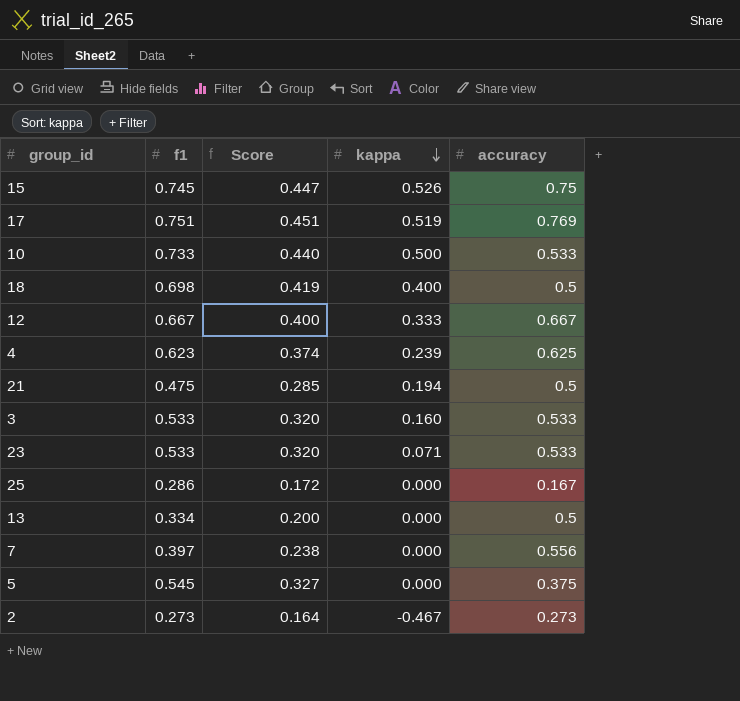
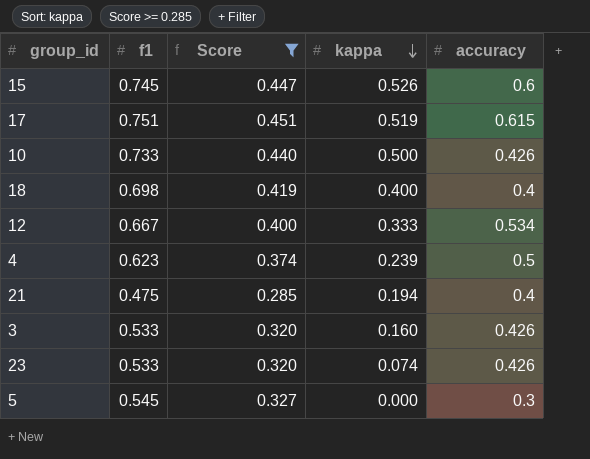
filter: none -> Score >= 0.285
15 | accuracy: 0.75 -> 0.6
17 | accuracy: 0.769 -> 0.615
10 | accuracy: 0.533 -> 0.426
18 | accuracy: 0.5 -> 0.4
12 | accuracy: 0.667 -> 0.534
4 | accuracy: 0.625 -> 0.5
21 | accuracy: 0.5 -> 0.4
3 | accuracy: 0.533 -> 0.426
23 | kappa: 0.071 -> 0.074
23 | accuracy: 0.533 -> 0.426
5 | accuracy: 0.375 -> 0.3

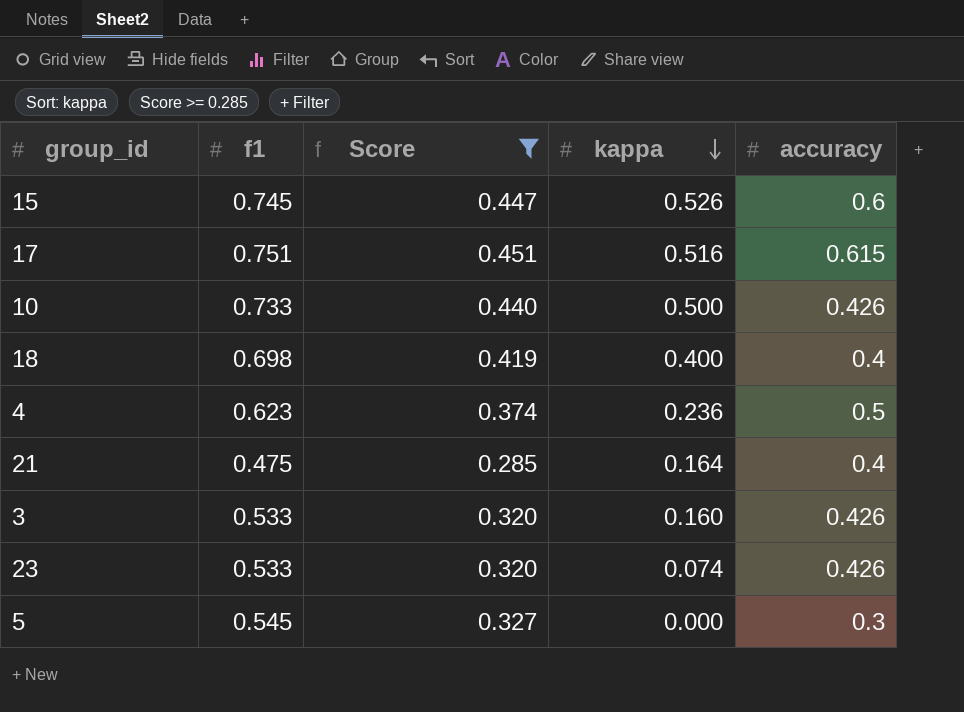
row 12: 0.667 | 0.400 | 0.333 | 0.534 -> none
17 | kappa: 0.519 -> 0.516
4 | kappa: 0.239 -> 0.236
21 | kappa: 0.194 -> 0.164

